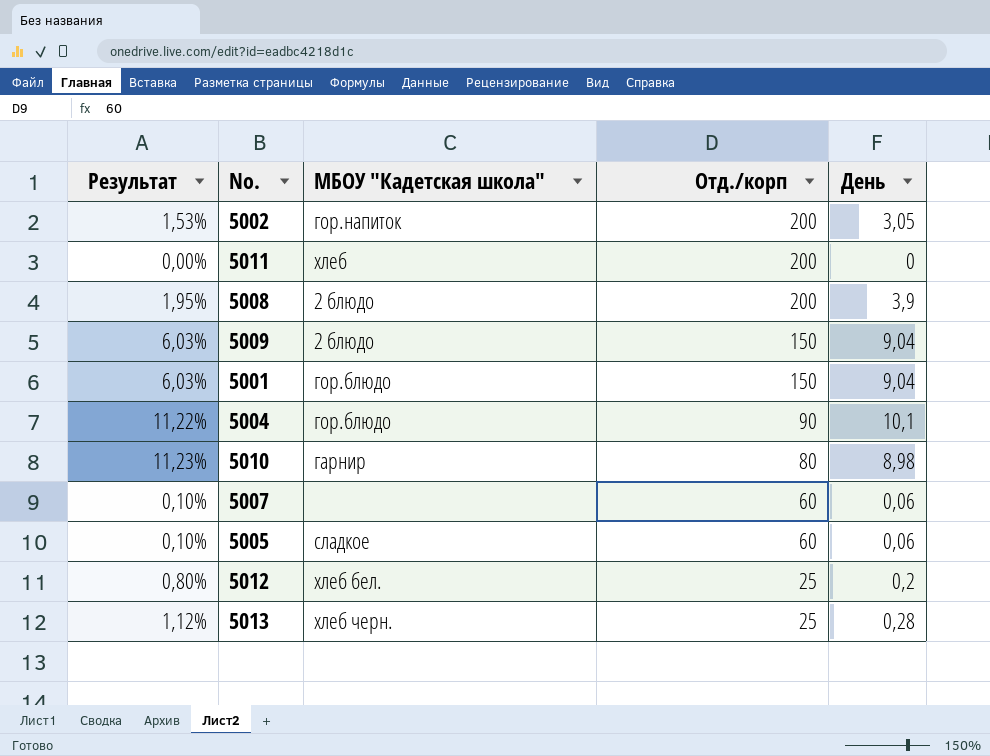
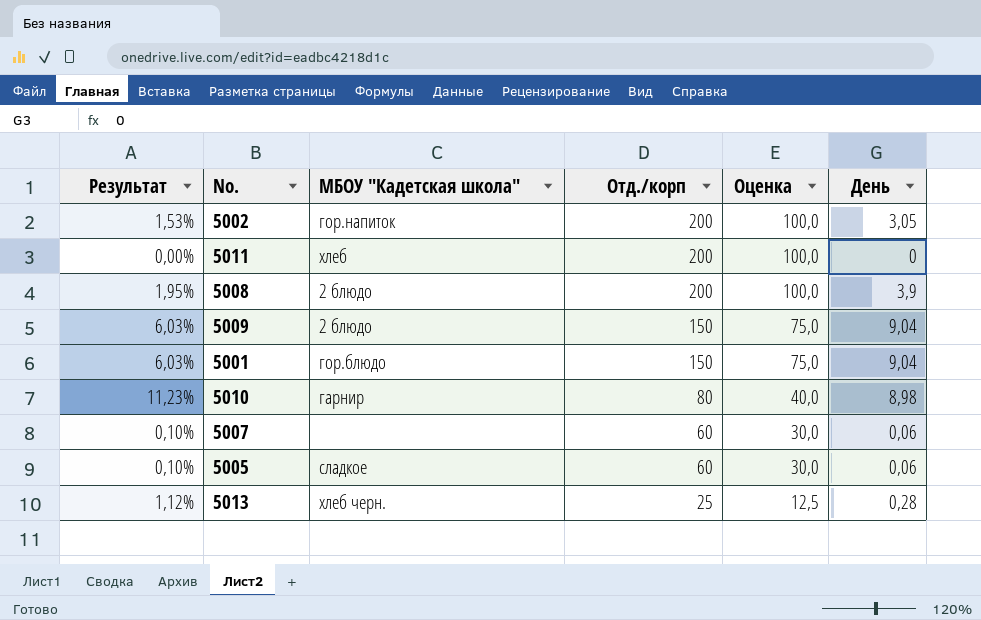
column Оценка | formula: none -> [Отд./корп] * 0,5
row 5004: 11,22% | гор.блюдо | 90 | 10,1 -> none
row 5012: 0,80% | хлеб бел. | 25 | 0,2 -> none

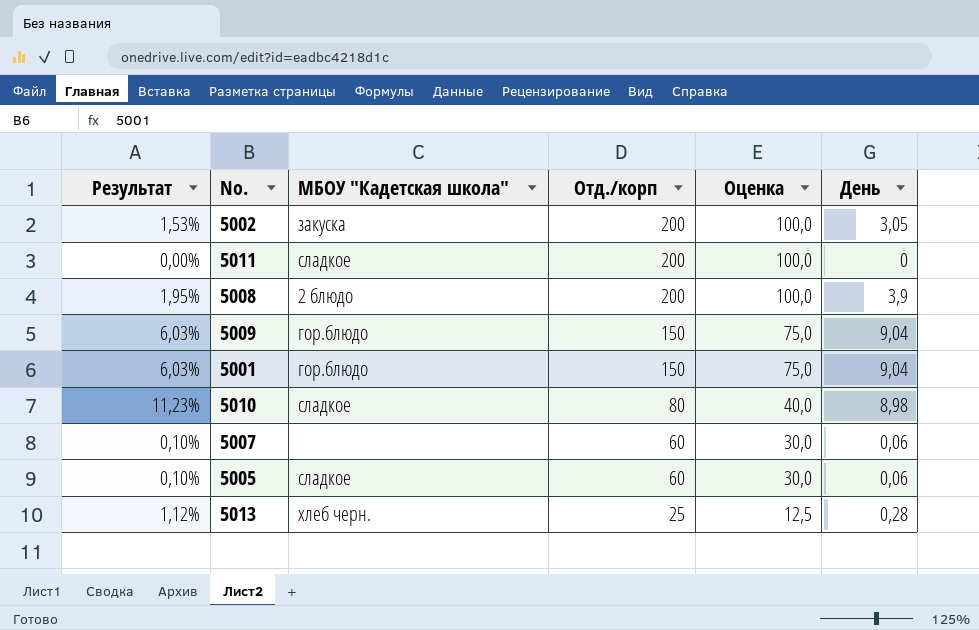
5002 | МБОУ "Кадетская школа": гор.напиток -> закуска
5011 | МБОУ "Кадетская школа": хлеб -> сладкое
5009 | МБОУ "Кадетская школа": 2 блюдо -> гор.блюдо
5010 | МБОУ "Кадетская школа": гарнир -> сладкое

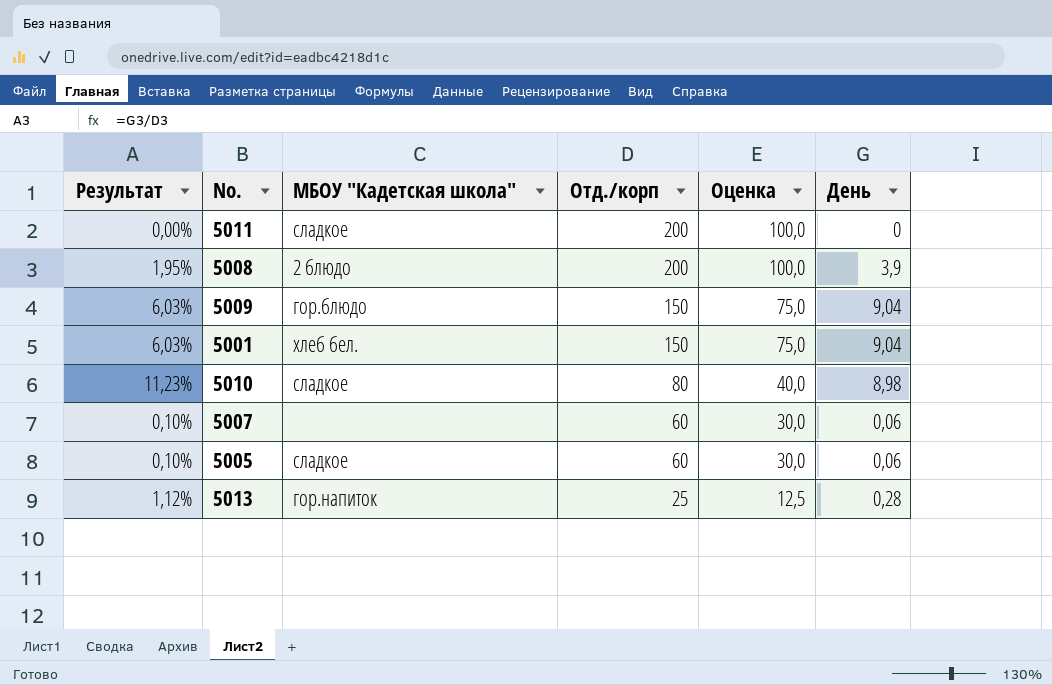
row 5002: 1,53% | закуска | 200 | 100,0 | 3,05 -> none
5001 | МБОУ "Кадетская школа": гор.блюдо -> хлеб бел.
5013 | МБОУ "Кадетская школа": хлеб черн. -> гор.напиток

